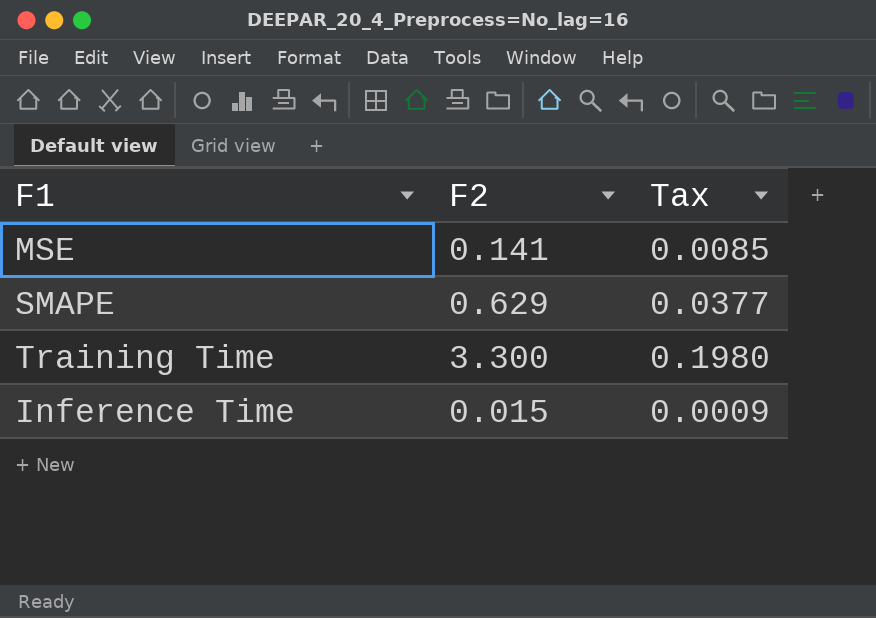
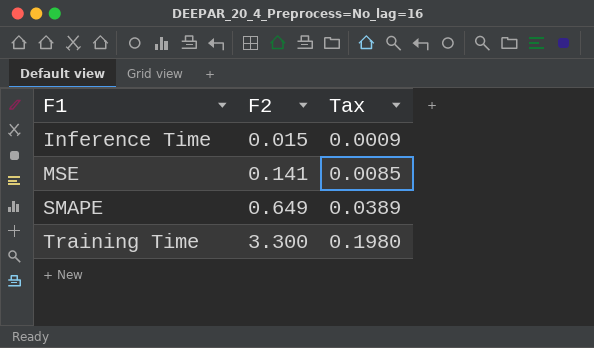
row order: none -> F1 ascending
SMAPE | F2: 0.629 -> 0.649
SMAPE | Tax: 0.0377 -> 0.0389

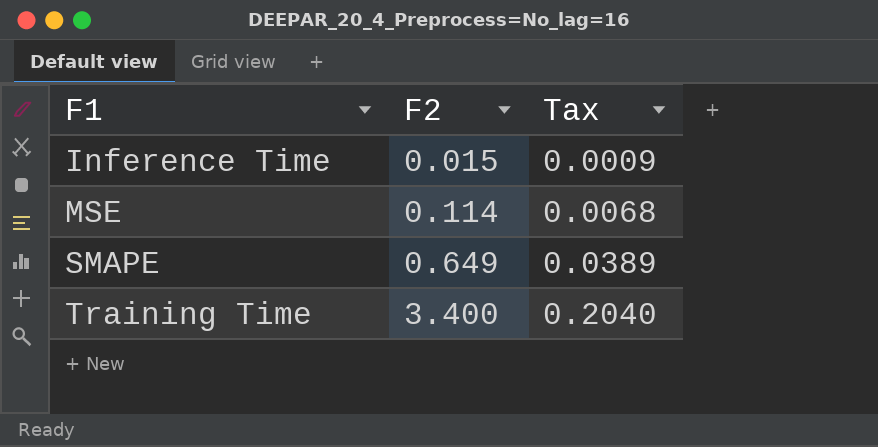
MSE | F2: 0.141 -> 0.114
MSE | Tax: 0.0085 -> 0.0068
Training Time | F2: 3.300 -> 3.400
Training Time | Tax: 0.1980 -> 0.2040

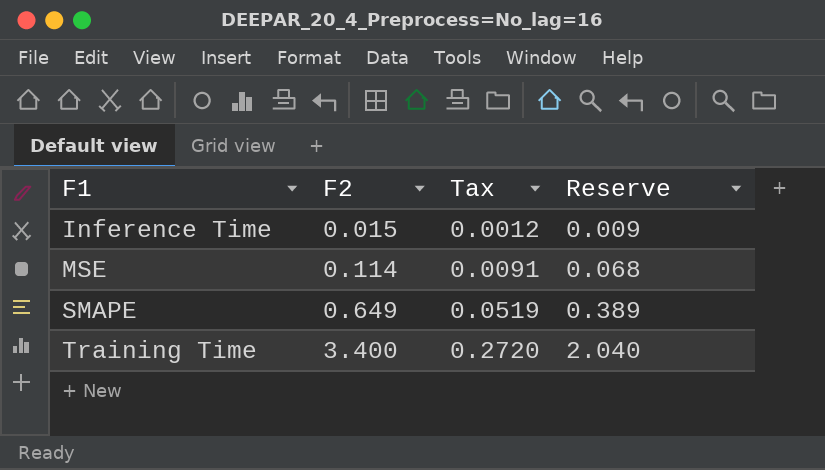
column Tax | formula: [F2] * 0.06 -> [F2] * 0.08
column Reserve | formula: none -> [F2] * 0.6

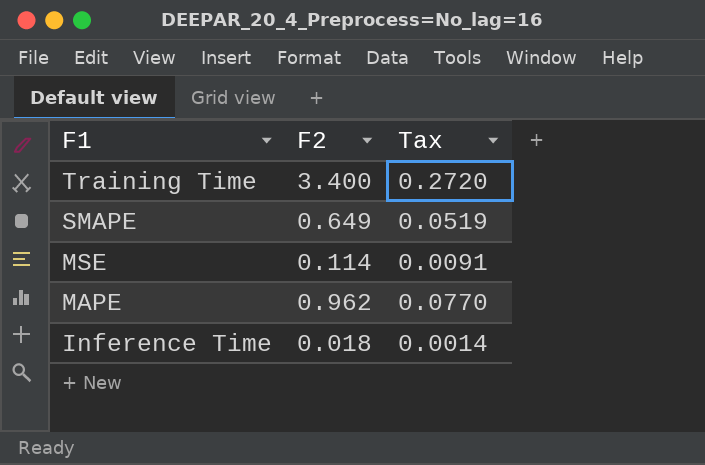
row order: F1 ascending -> F1 descending
column Reserve | formula: [F2] * 0.6 -> none
row MAPE: none -> 0.962 | 0.0770
Inference Time | F2: 0.015 -> 0.018
Inference Time | Tax: 0.0012 -> 0.0014

